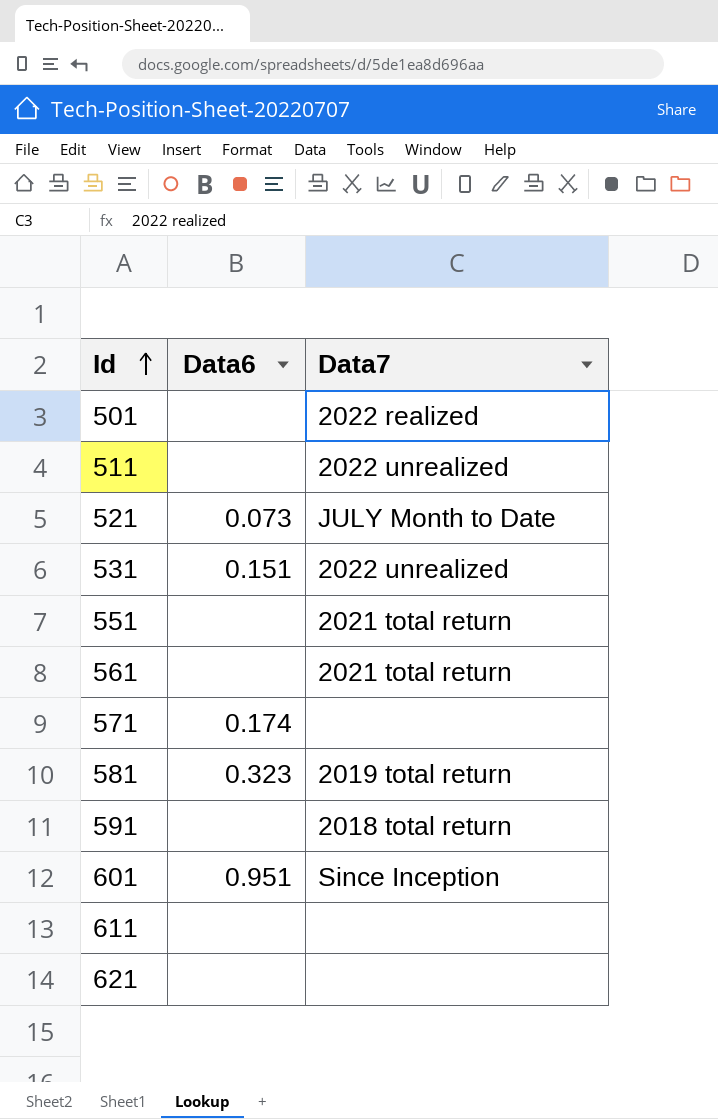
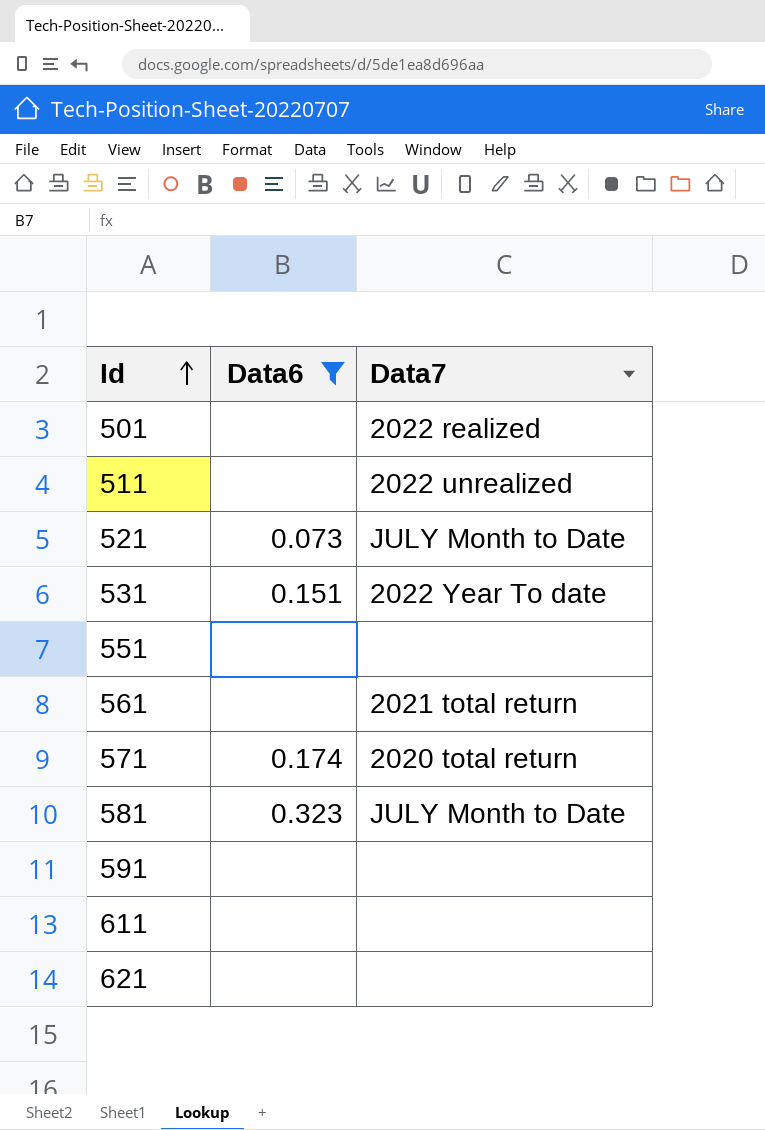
filter: none -> Data6 != 0.951
531 | Data7: 2022 unrealized -> 2022 Year To date
551 | Data7: 2021 total return -> none
571 | Data7: none -> 2020 total return
581 | Data7: 2019 total return -> JULY Month to Date
591 | Data7: 2018 total return -> none

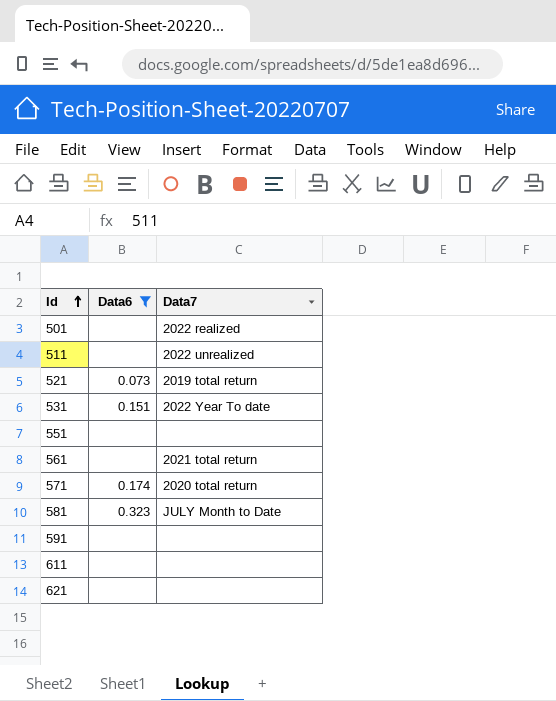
521 | Data7: JULY Month to Date -> 2019 total return

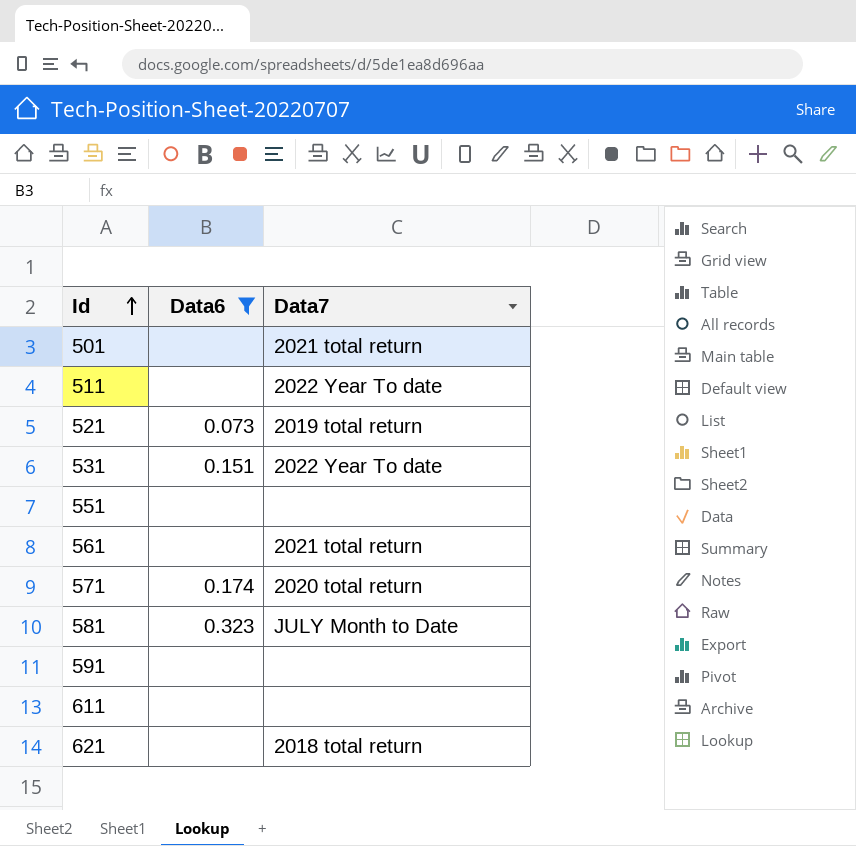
501 | Data7: 2022 realized -> 2021 total return
511 | Data7: 2022 unrealized -> 2022 Year To date
621 | Data7: none -> 2018 total return

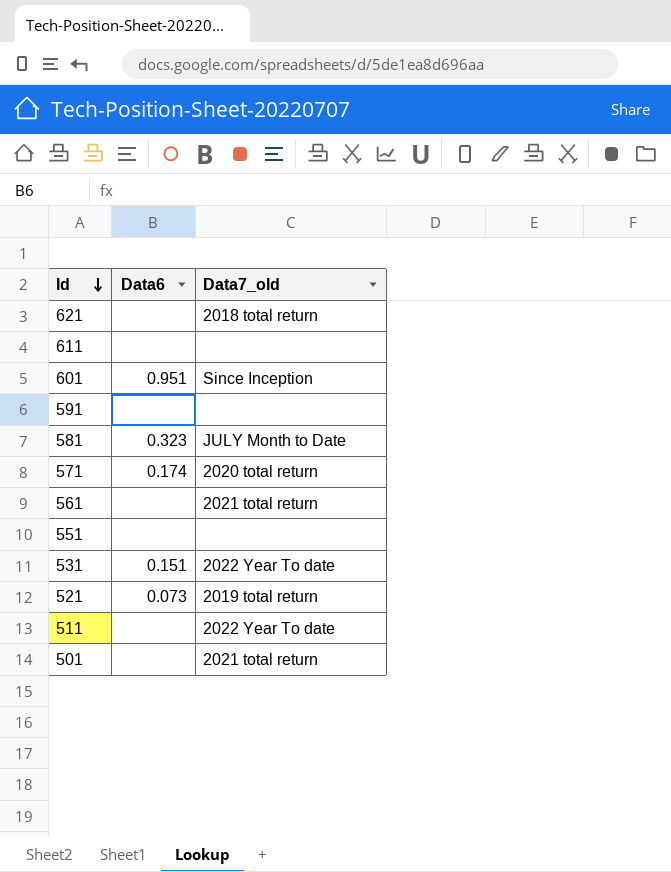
filter: Data6 != 0.951 -> none
row order: Id ascending -> Id descending
column name: Data7 -> Data7_old

